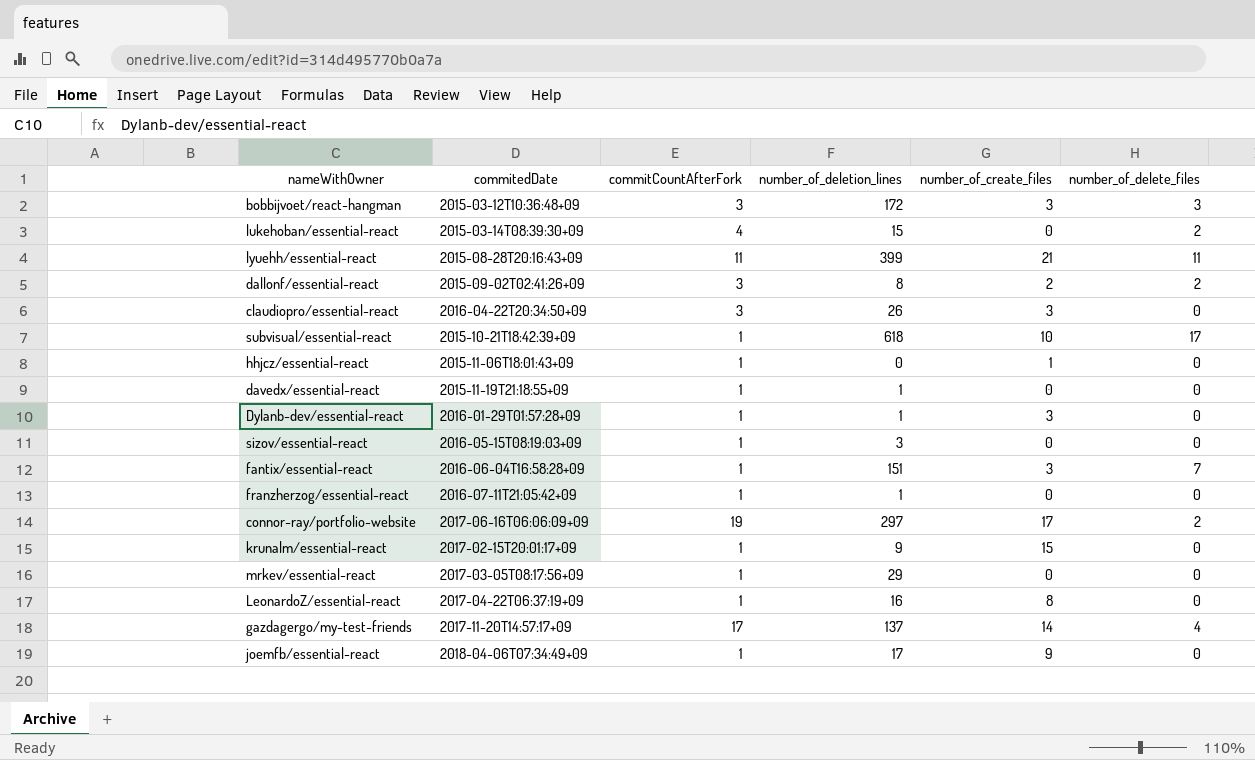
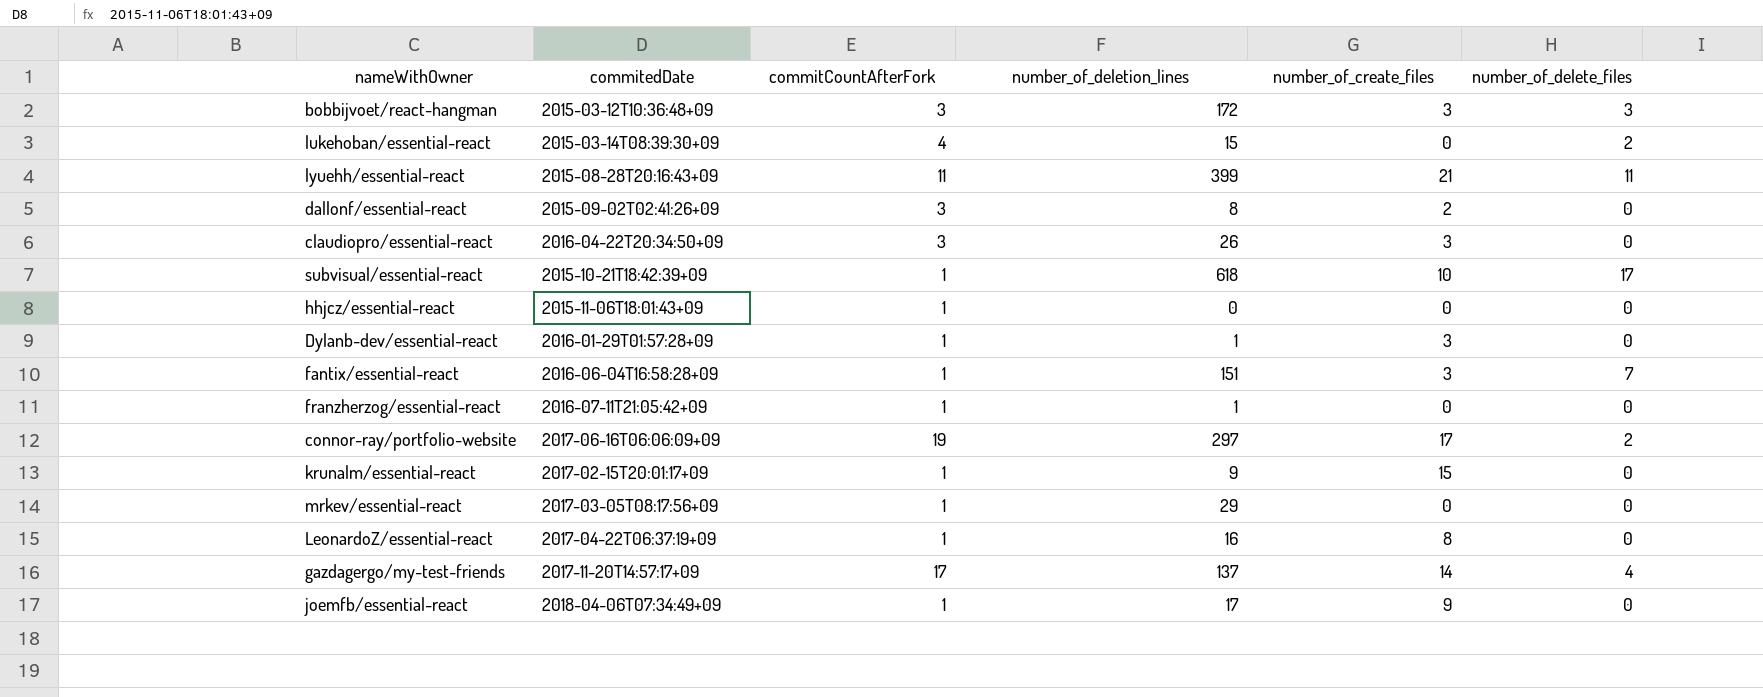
row davedx/essential-react: 2015-11-19T21:18:55+09 | 1 | 1 | 0 | 0 -> none
row sizov/essential-react: 2016-05-15T08:19:03+09 | 1 | 3 | 0 | 0 -> none
dallonf/essential-react | number_of_delete_files: 2 -> 0
hhjcz/essential-react | number_of_create_files: 1 -> 0

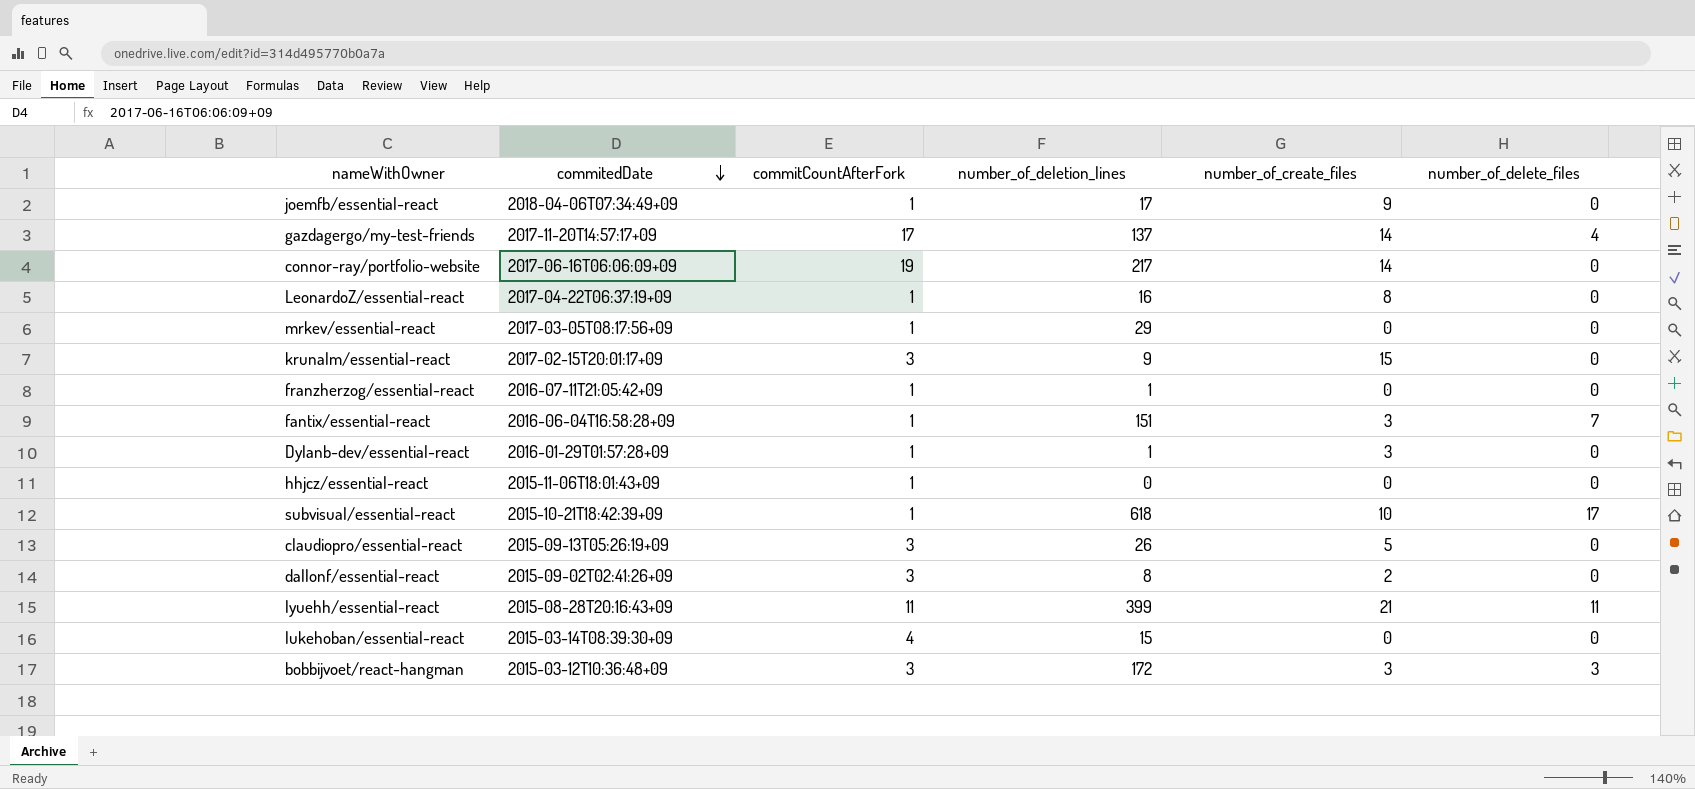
row order: none -> commitedDate descending
connor-ray/portfolio-website | number_of_deletion_lines: 297 -> 217
connor-ray/portfolio-website | number_of_create_files: 17 -> 14
connor-ray/portfolio-website | number_of_delete_files: 2 -> 0
krunalm/essential-react | commitCountAfterFork: 1 -> 3
claudiopro/essential-react | commitedDate: 2016-04-22T20:34:50+09 -> 2015-09-13T05:26:19+09
claudiopro/essential-react | number_of_create_files: 3 -> 5
lukehoban/essential-react | number_of_delete_files: 2 -> 0

